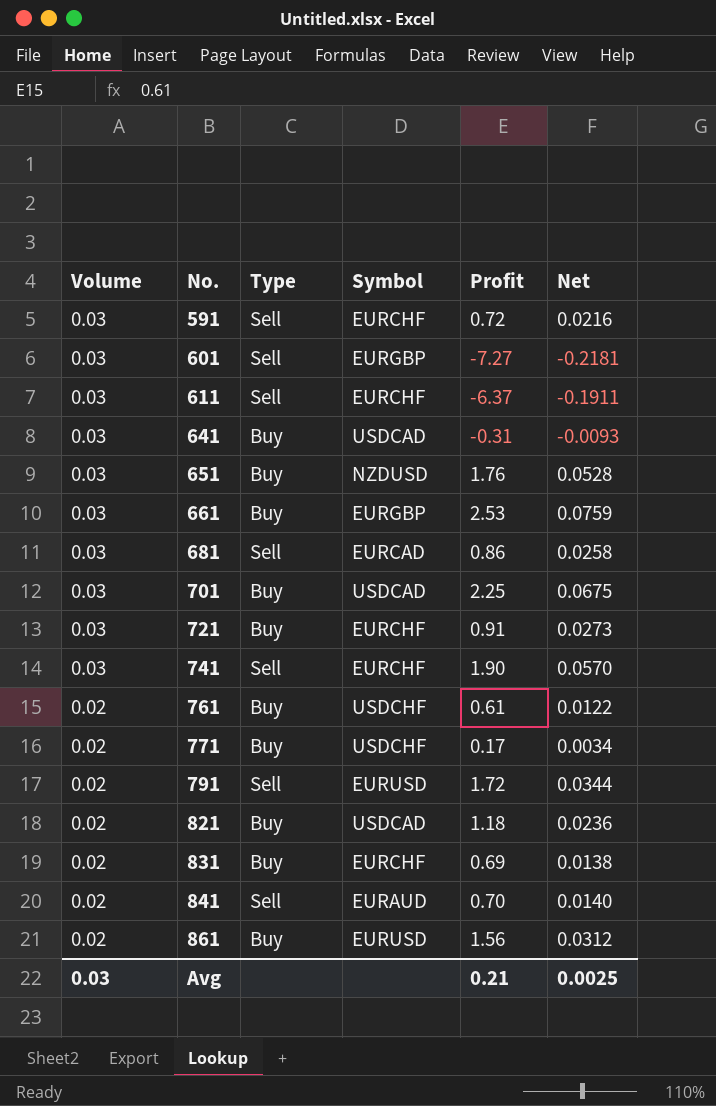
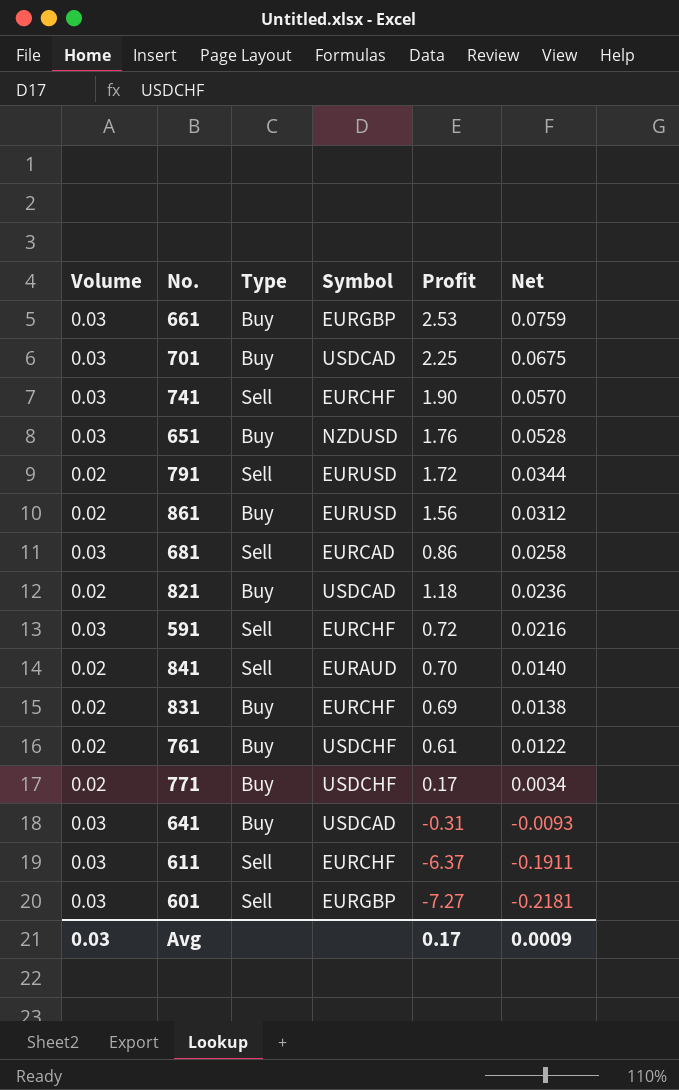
row order: Volume descending -> Net descending
row 721: 0.03 | Buy | EURCHF | 0.91 | 0.0273 -> none
Avg | Profit: 0.21 -> 0.17
Avg | Net: 0.0025 -> 0.0009

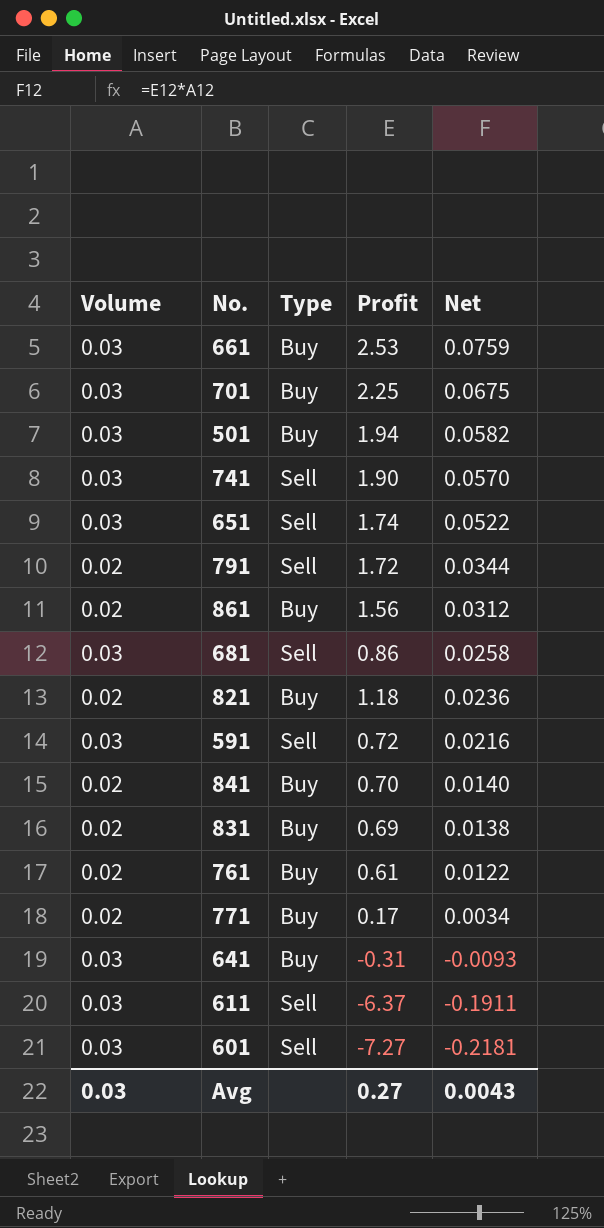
column Symbol | position: 4 -> none
row 501: none -> 0.03 | Buy | 1.94 | 0.0582
651 | Type: Buy -> Sell
651 | Profit: 1.76 -> 1.74
651 | Net: 0.0528 -> 0.0522
841 | Type: Sell -> Buy
Avg | Profit: 0.17 -> 0.27
Avg | Net: 0.0009 -> 0.0043

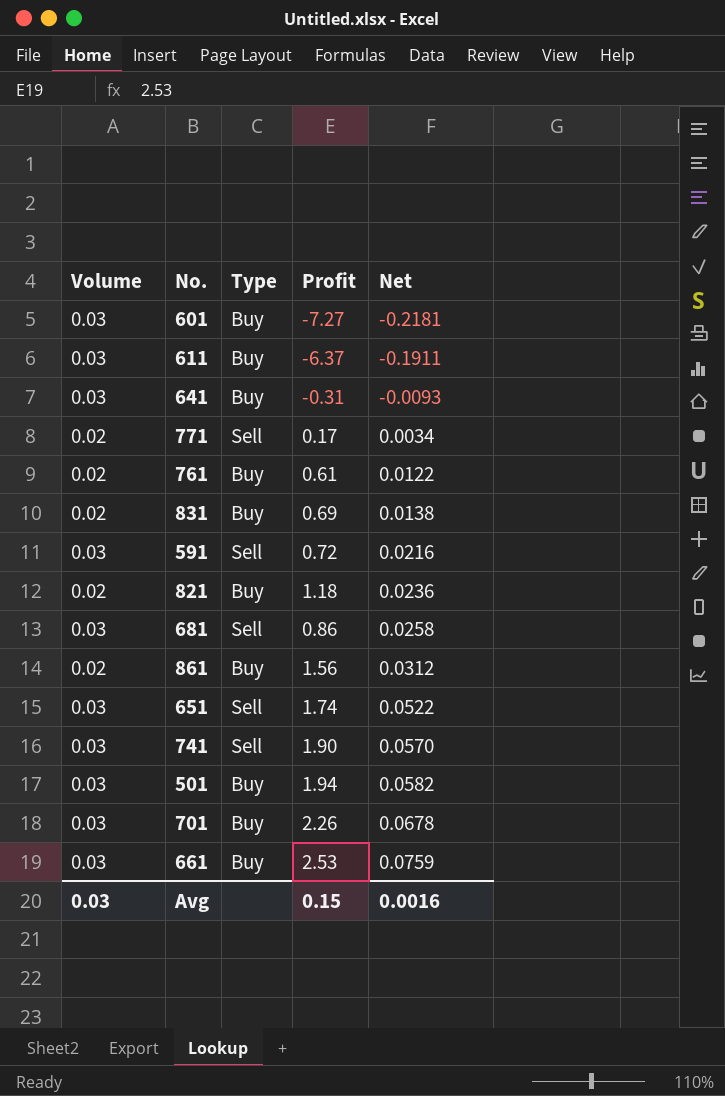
row order: Net descending -> Net ascending
row 791: 0.02 | Sell | 1.72 | 0.0344 -> none
row 841: 0.02 | Buy | 0.70 | 0.0140 -> none
601 | Type: Sell -> Buy
611 | Type: Sell -> Buy
771 | Type: Buy -> Sell
701 | Profit: 2.25 -> 2.26
701 | Net: 0.0675 -> 0.0678
Avg | Profit: 0.27 -> 0.15
Avg | Net: 0.0043 -> 0.0016

